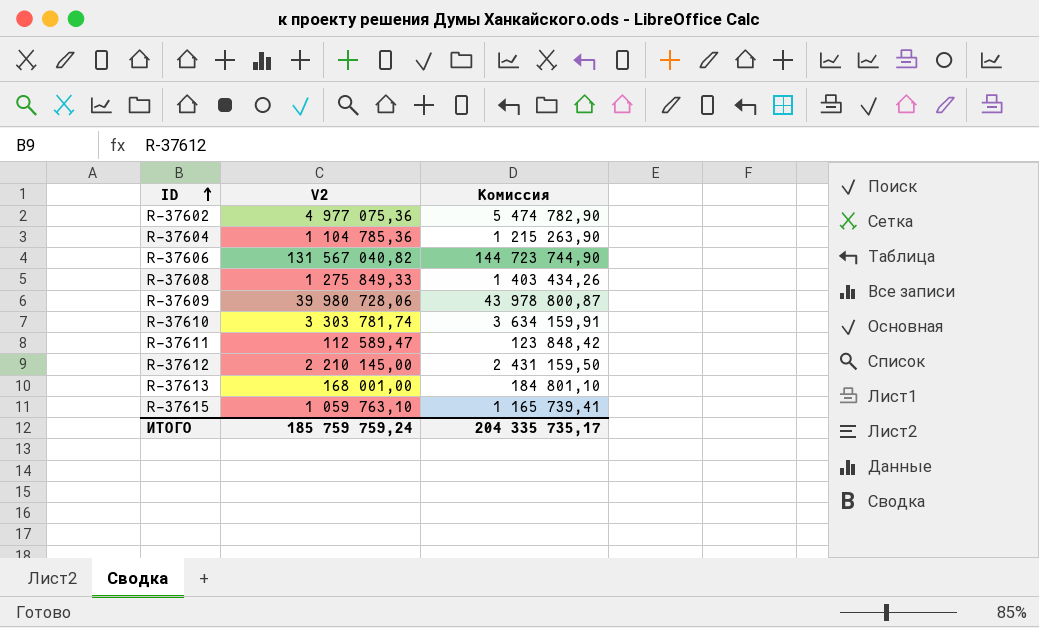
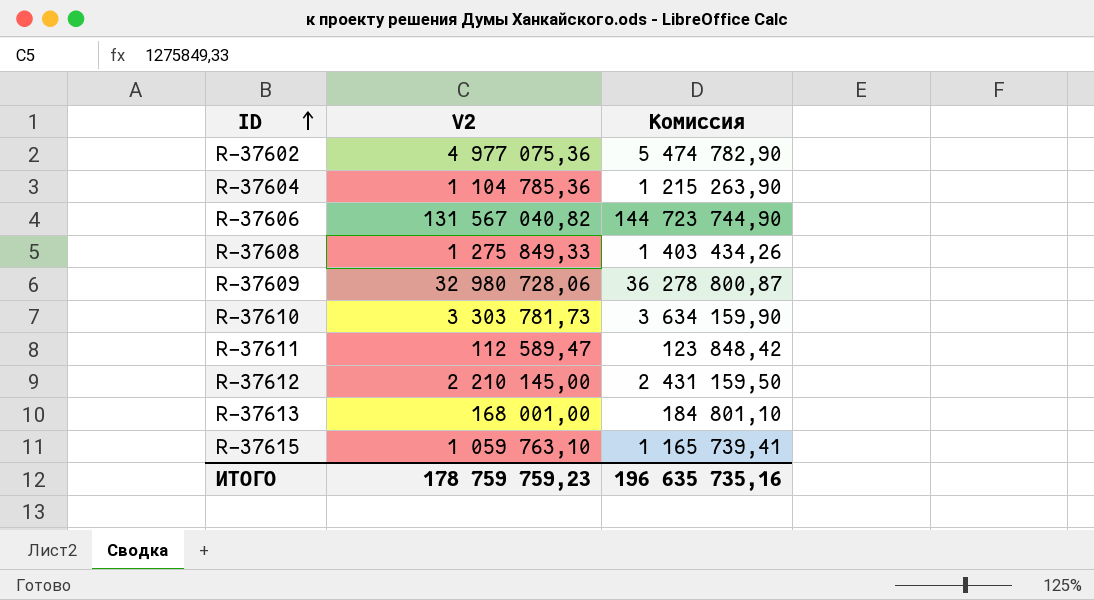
R-37609 | V2: 39 980 728,06 -> 32 980 728,06
R-37609 | Комиссия: 43 978 800,87 -> 36 278 800,87
R-37610 | V2: 3 303 781,74 -> 3 303 781,73
R-37610 | Комиссия: 3 634 159,91 -> 3 634 159,90
ИТОГО | V2: 185 759 759,24 -> 178 759 759,23
ИТОГО | Комиссия: 204 335 735,17 -> 196 635 735,16

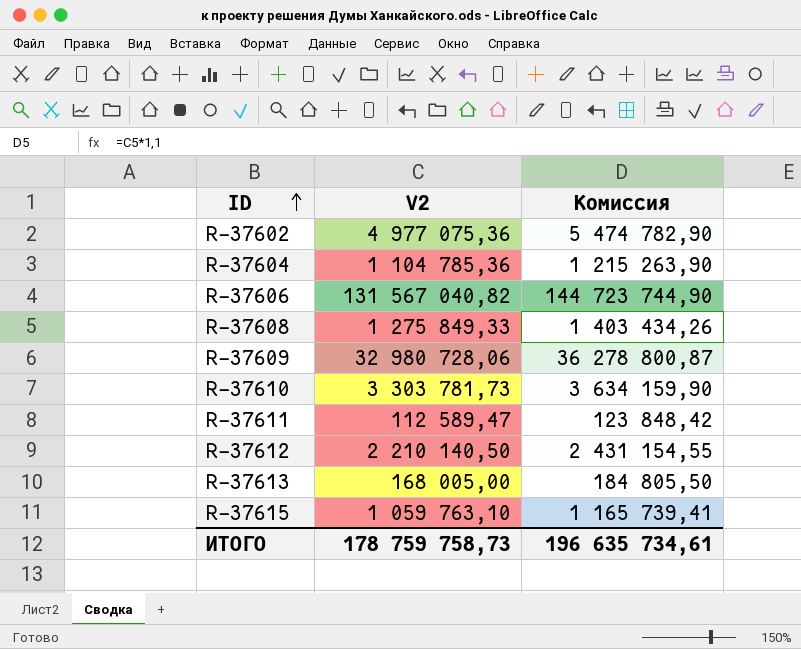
R-37612 | V2: 2 210 145,00 -> 2 210 140,50
R-37612 | Комиссия: 2 431 159,50 -> 2 431 154,55
R-37613 | V2: 168 001,00 -> 168 005,00
R-37613 | Комиссия: 184 801,10 -> 184 805,50
ИТОГО | V2: 178 759 759,23 -> 178 759 758,73
ИТОГО | Комиссия: 196 635 735,16 -> 196 635 734,61

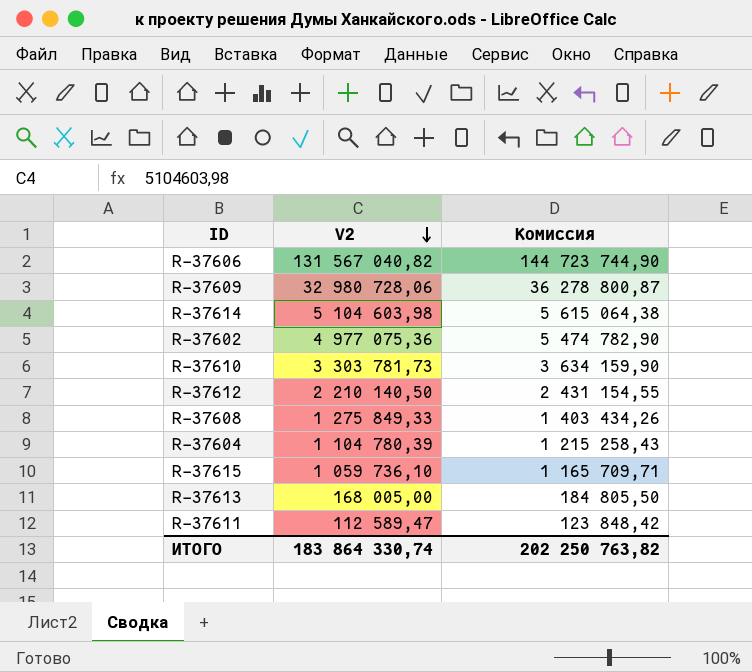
row order: ID ascending -> V2 descending
row R-37614: none -> 5 104 603,98 | 5 615 064,38
R-37604 | V2: 1 104 785,36 -> 1 104 780,39
R-37604 | Комиссия: 1 215 263,90 -> 1 215 258,43
R-37615 | V2: 1 059 763,10 -> 1 059 736,10
R-37615 | Комиссия: 1 165 739,41 -> 1 165 709,71
ИТОГО | V2: 178 759 758,73 -> 183 864 330,74
ИТОГО | Комиссия: 196 635 734,61 -> 202 250 763,82

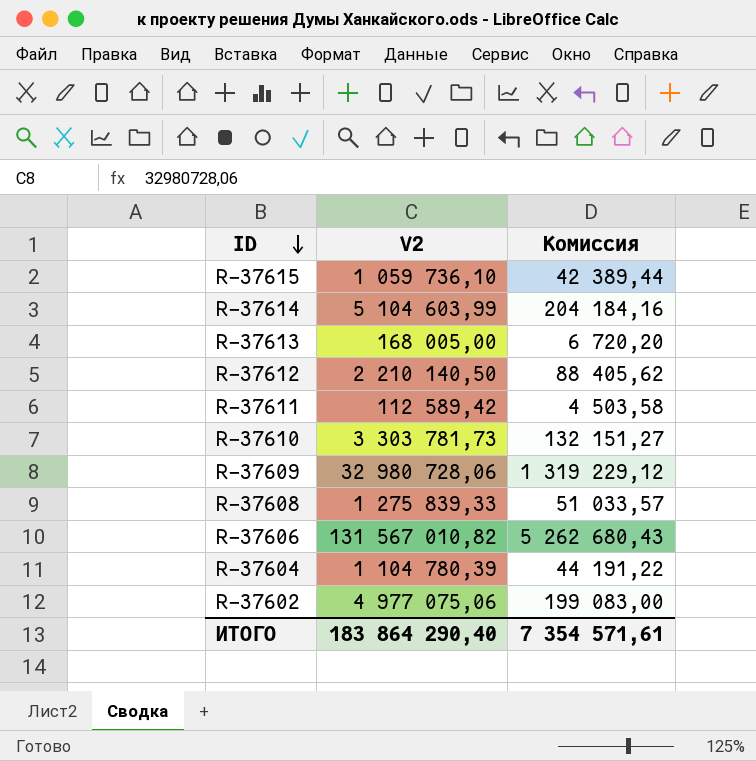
row order: V2 descending -> ID descending
column Комиссия | formula: [V2] * 1,1 -> [V2] * 0,04
R-37614 | V2: 5 104 603,98 -> 5 104 603,99
R-37611 | V2: 112 589,47 -> 112 589,42
R-37608 | V2: 1 275 849,33 -> 1 275 839,33
R-37606 | V2: 131 567 040,82 -> 131 567 010,82
R-37602 | V2: 4 977 075,36 -> 4 977 075,06
ИТОГО | V2: 183 864 330,74 -> 183 864 290,40
ИТОГО | Комиссия: 202 250 763,82 -> 7 354 571,61

